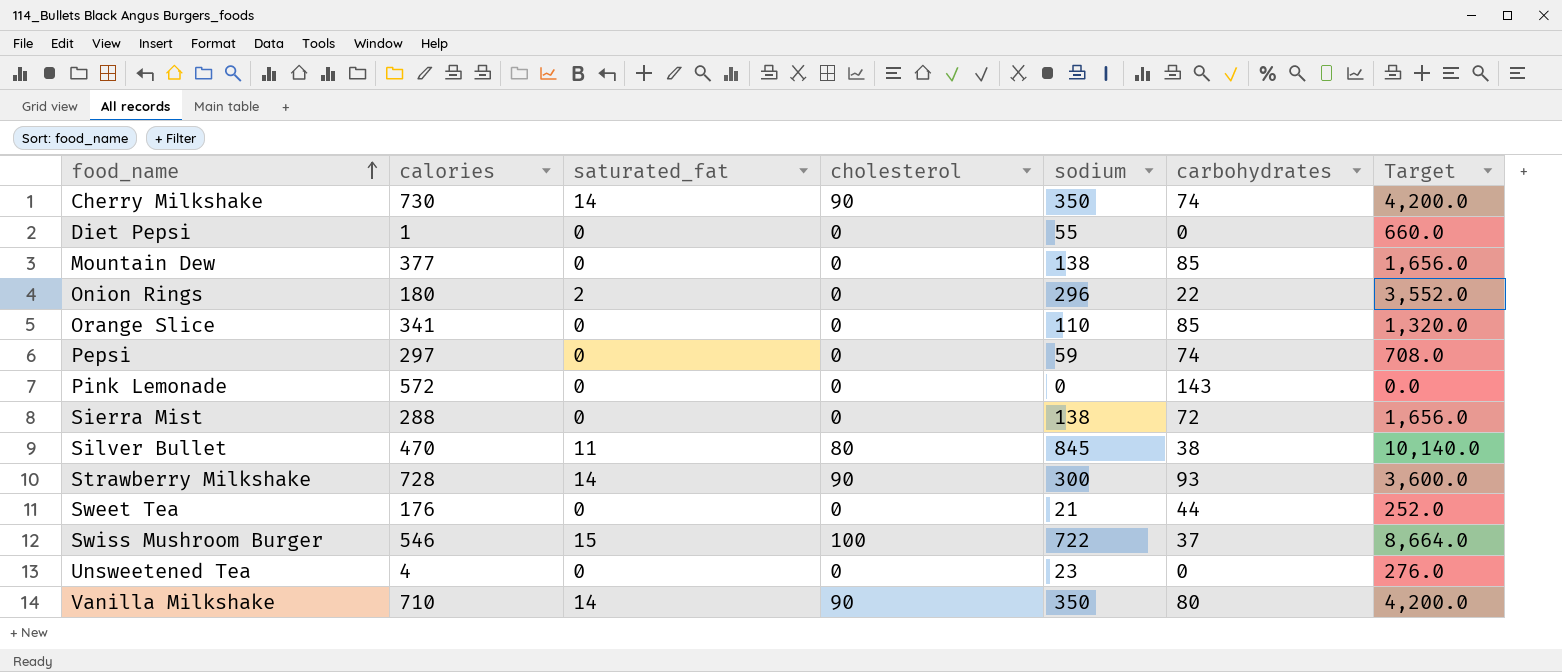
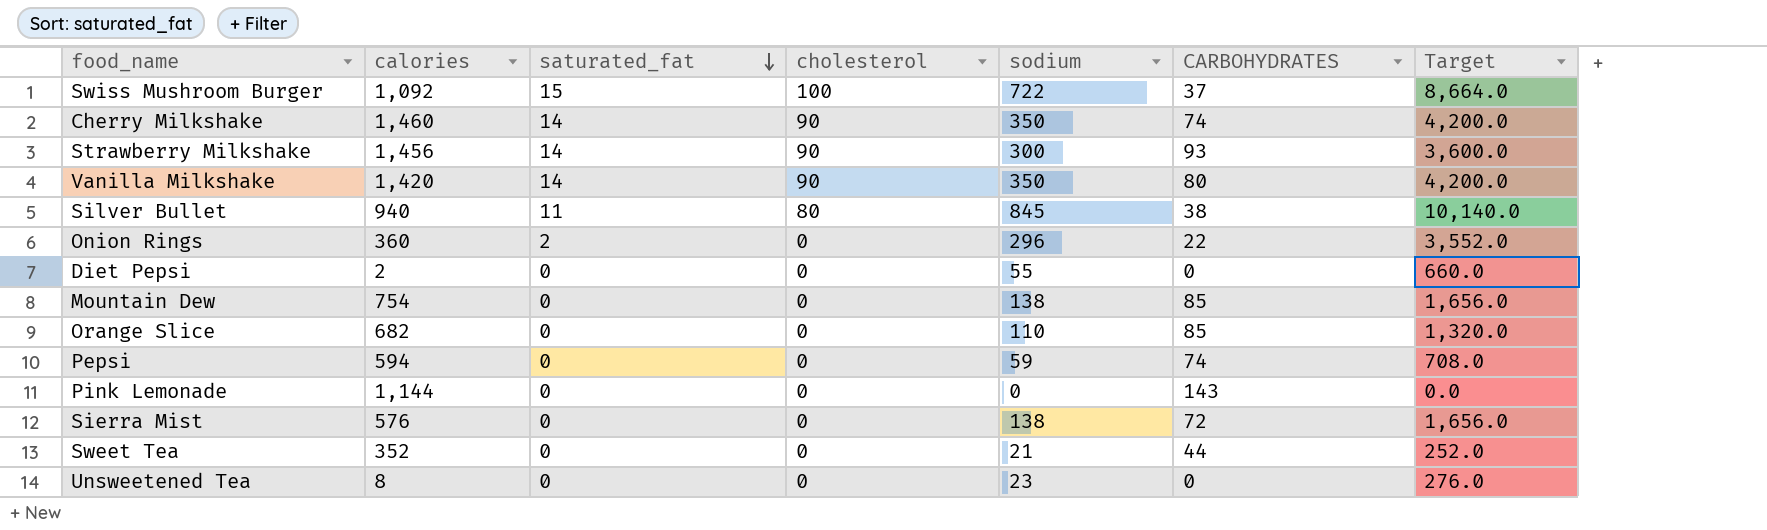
row order: food_name ascending -> saturated_fat descending
column name: carbohydrates -> CARBOHYDRATES
Swiss Mushroom Burger | calories: 546 -> 1,092
Cherry Milkshake | calories: 730 -> 1,460
Strawberry Milkshake | calories: 728 -> 1,456
Vanilla Milkshake | calories: 710 -> 1,420
Silver Bullet | calories: 470 -> 940
Onion Rings | calories: 180 -> 360
Diet Pepsi | calories: 1 -> 2
Mountain Dew | calories: 377 -> 754
Orange Slice | calories: 341 -> 682
Pepsi | calories: 297 -> 594
Pink Lemonade | calories: 572 -> 1,144
Sierra Mist | calories: 288 -> 576
Sweet Tea | calories: 176 -> 352
Unsweetened Tea | calories: 4 -> 8

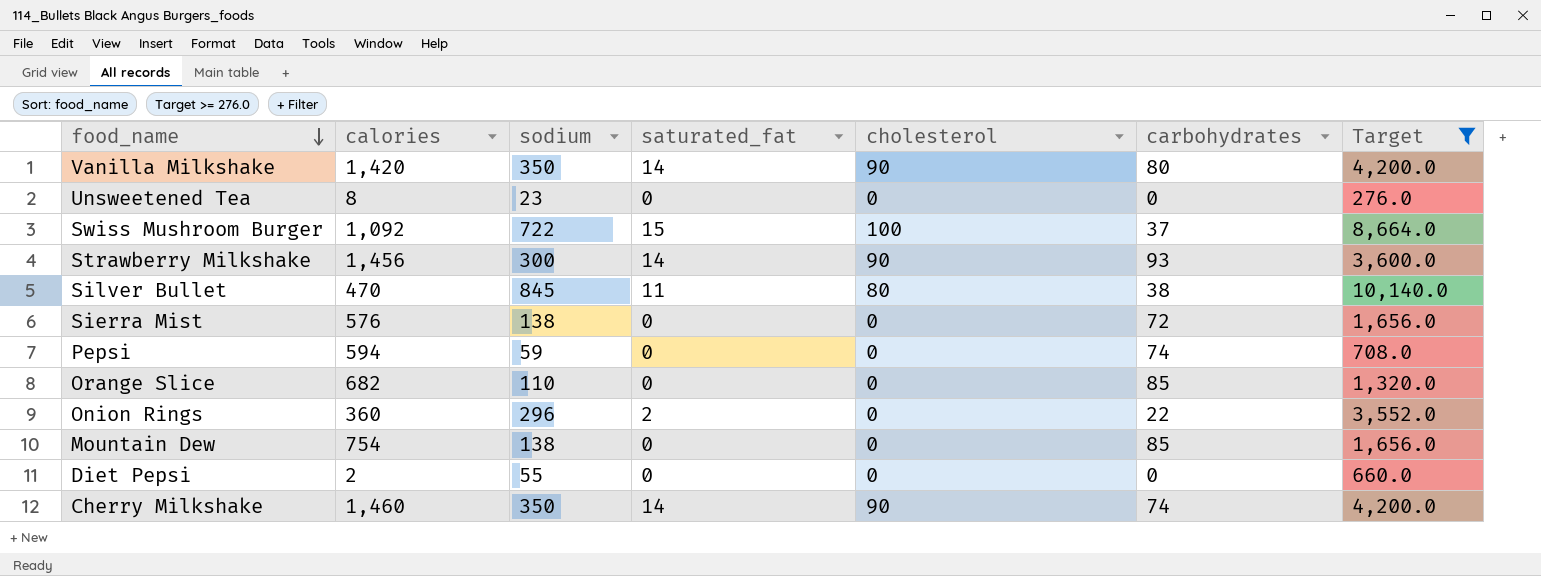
filter: none -> Target >= 276.0
row order: saturated_fat descending -> food_name descending
column sodium | position: 5 -> 3
column name: CARBOHYDRATES -> carbohydrates
Silver Bullet | calories: 940 -> 470

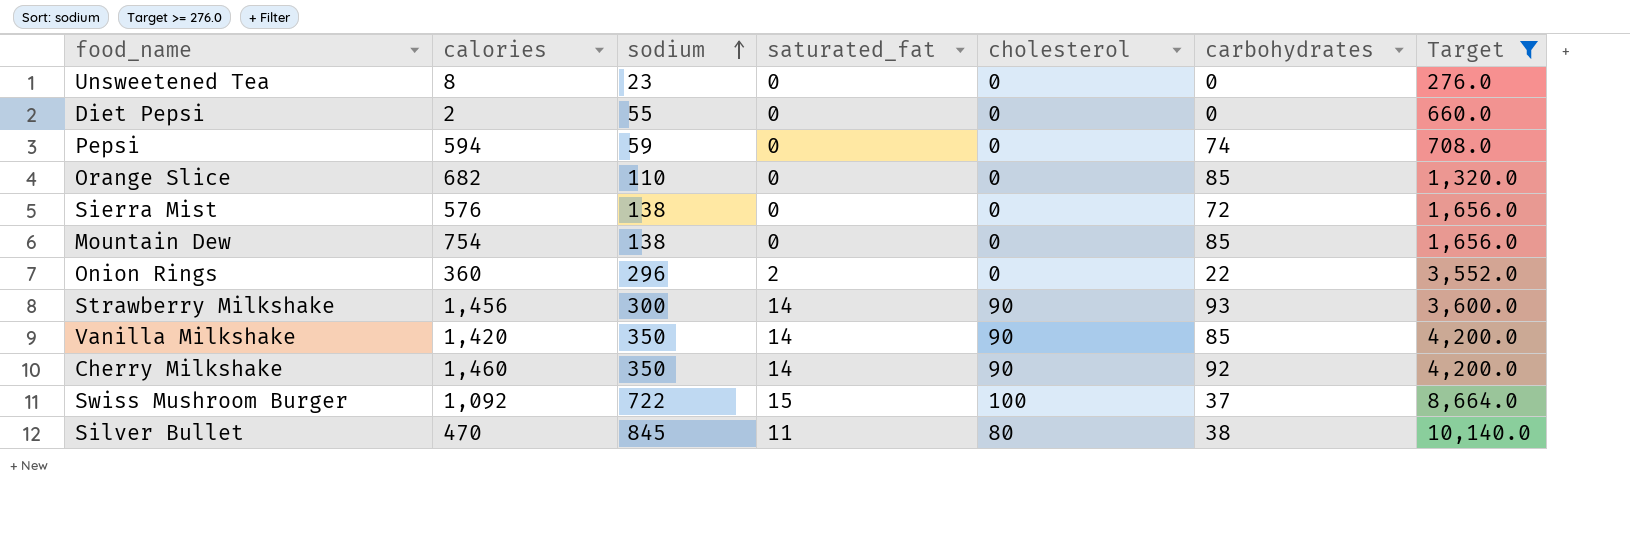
row order: food_name descending -> sodium ascending
Vanilla Milkshake | carbohydrates: 80 -> 85
Cherry Milkshake | carbohydrates: 74 -> 92

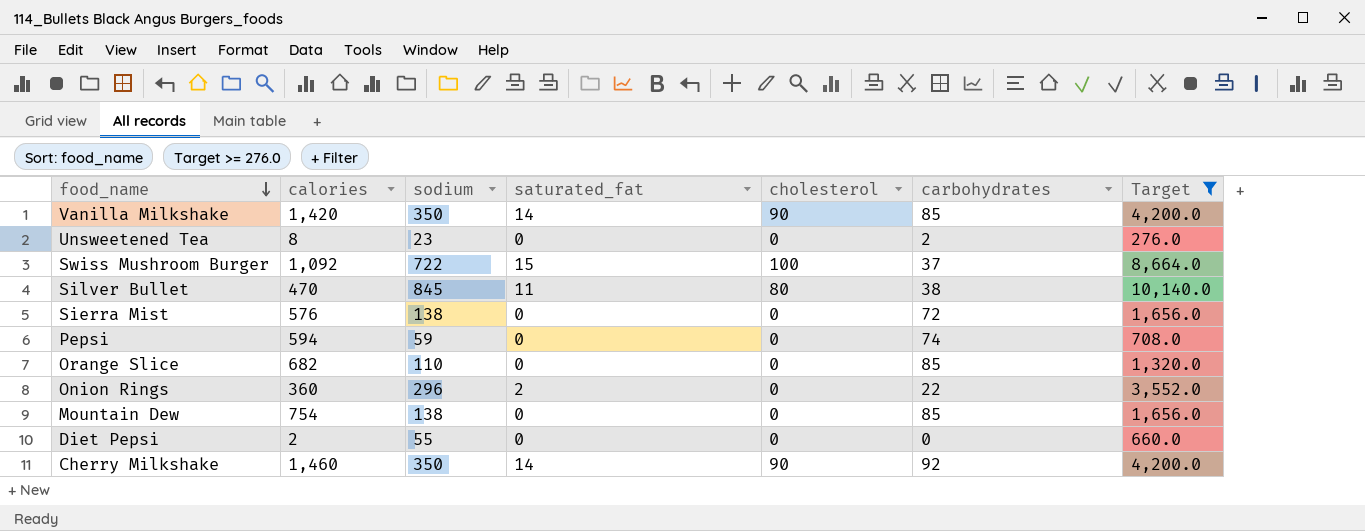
row order: sodium ascending -> food_name descending
row Strawberry Milkshake: 1,456 | 300 | 14 | 90 | 93 | 3,600.0 -> none
Unsweetened Tea | carbohydrates: 0 -> 2

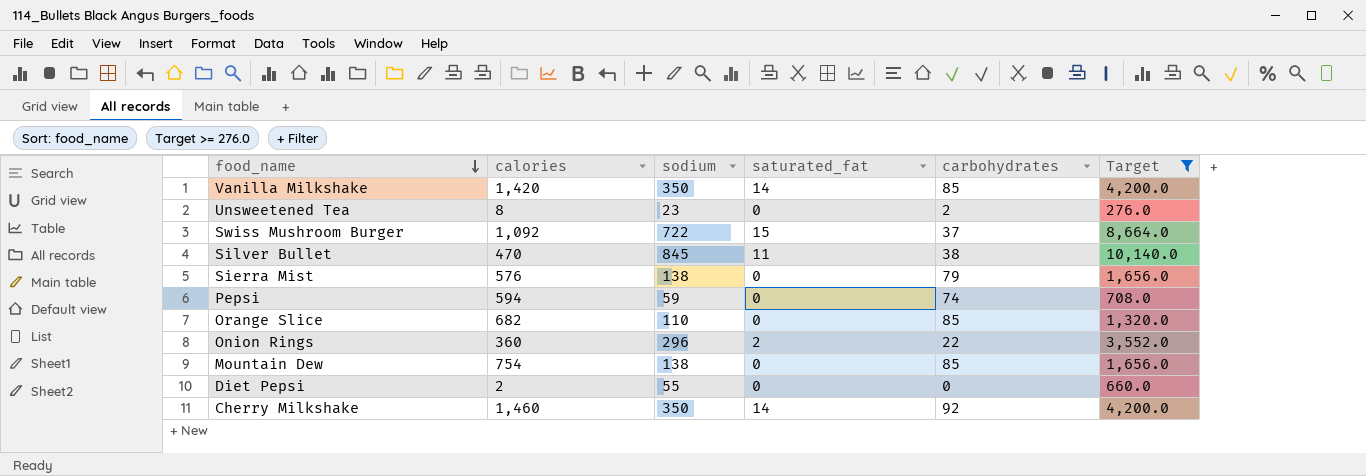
column cholesterol | position: 5 -> none
Sierra Mist | carbohydrates: 72 -> 79

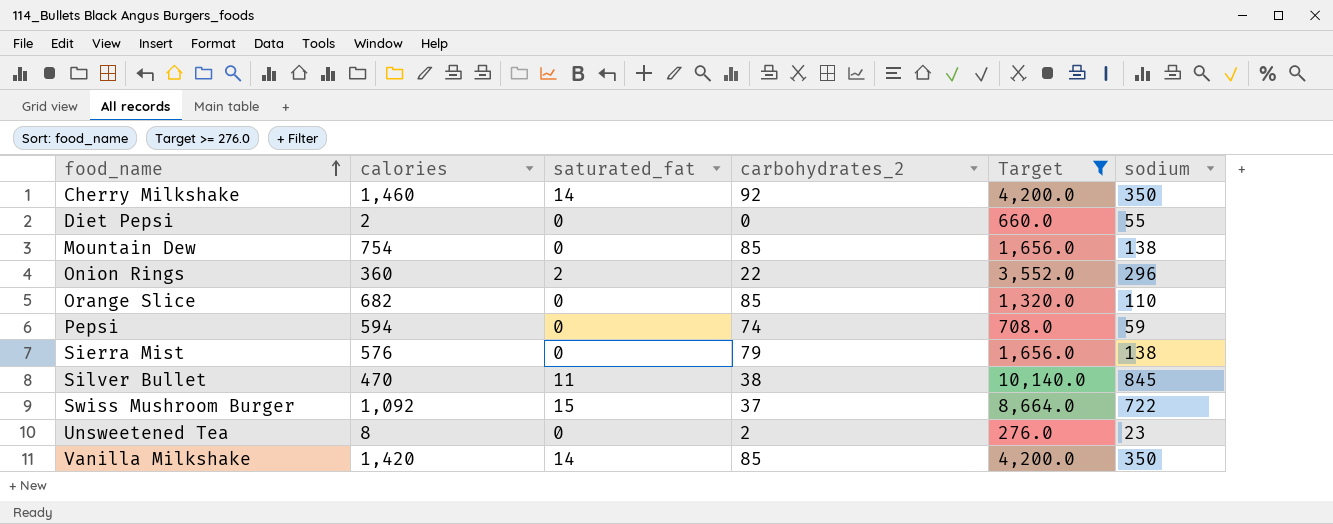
row order: food_name descending -> food_name ascending
column name: carbohydrates -> carbohydrates_2
column sodium | position: 3 -> 6

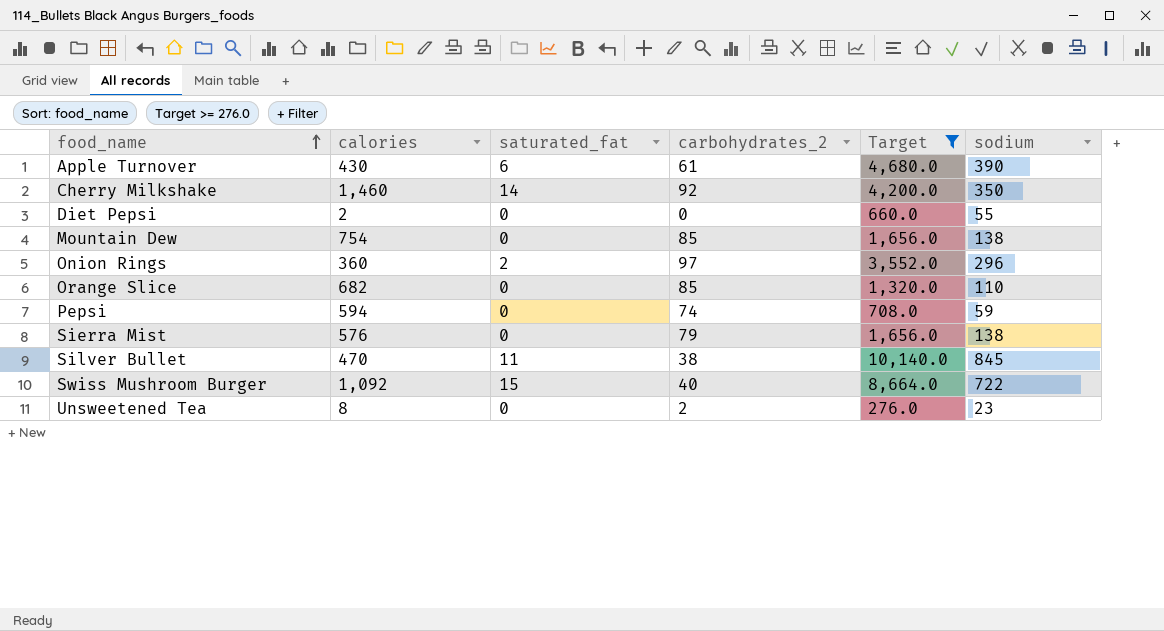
row Vanilla Milkshake: 1,420 | 14 | 85 | 4,200.0 | 350 -> none
row Apple Turnover: none -> 430 | 6 | 61 | 4,680.0 | 390
Onion Rings | carbohydrates_2: 22 -> 97
Swiss Mushroom Burger | carbohydrates_2: 37 -> 40

